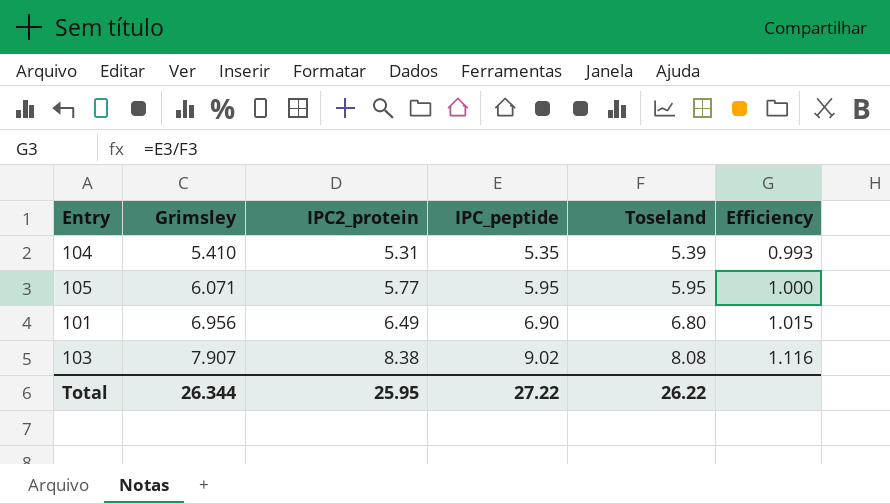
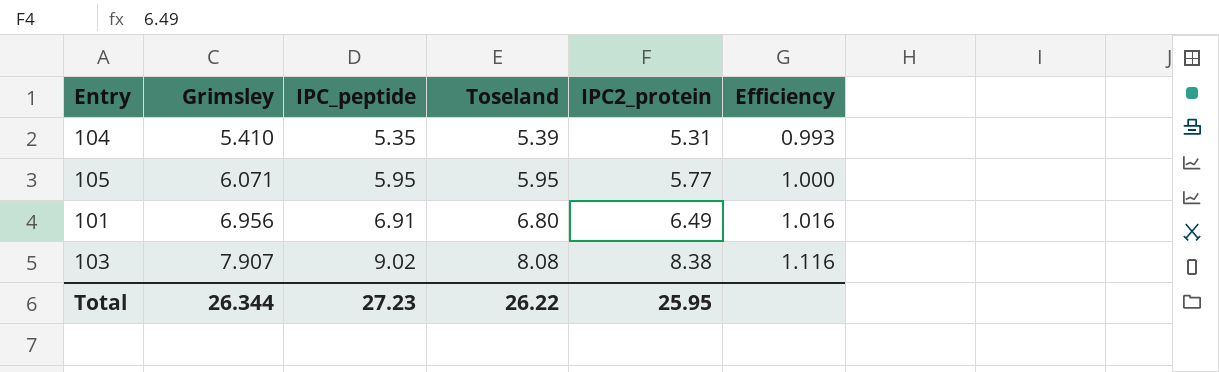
column IPC2_protein | position: 3 -> 5
101 | IPC_peptide: 6.90 -> 6.91
101 | Efficiency: 1.015 -> 1.016
Total | IPC_peptide: 27.22 -> 27.23

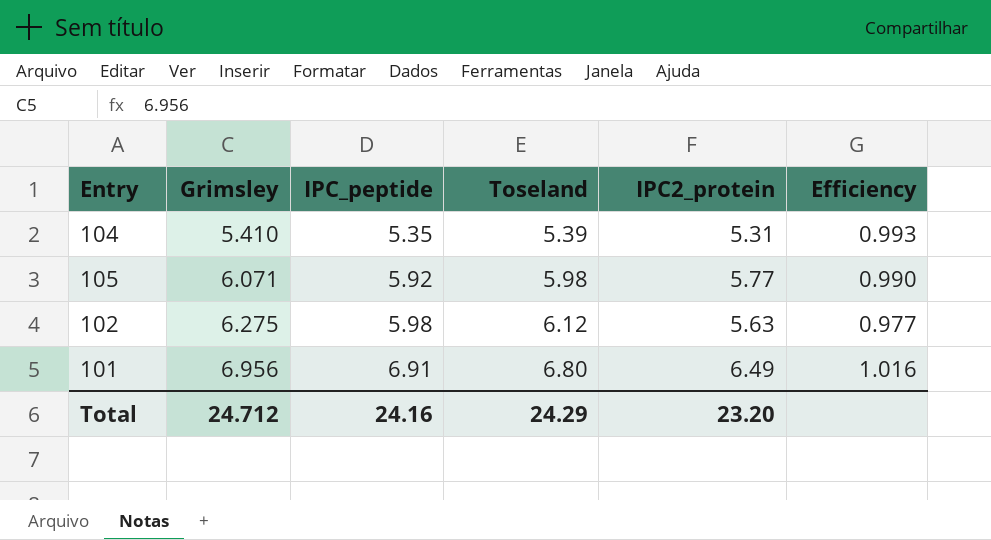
row 103: 7.907 | 9.02 | 8.08 | 8.38 | 1.116 -> none
105 | IPC_peptide: 5.95 -> 5.92
105 | Toseland: 5.95 -> 5.98
105 | Efficiency: 1.000 -> 0.990
row 102: none -> 6.275 | 5.98 | 6.12 | 5.63 | 0.977
Total | Grimsley: 26.344 -> 24.712
Total | IPC_peptide: 27.23 -> 24.16
Total | Toseland: 26.22 -> 24.29
Total | IPC2_protein: 25.95 -> 23.20

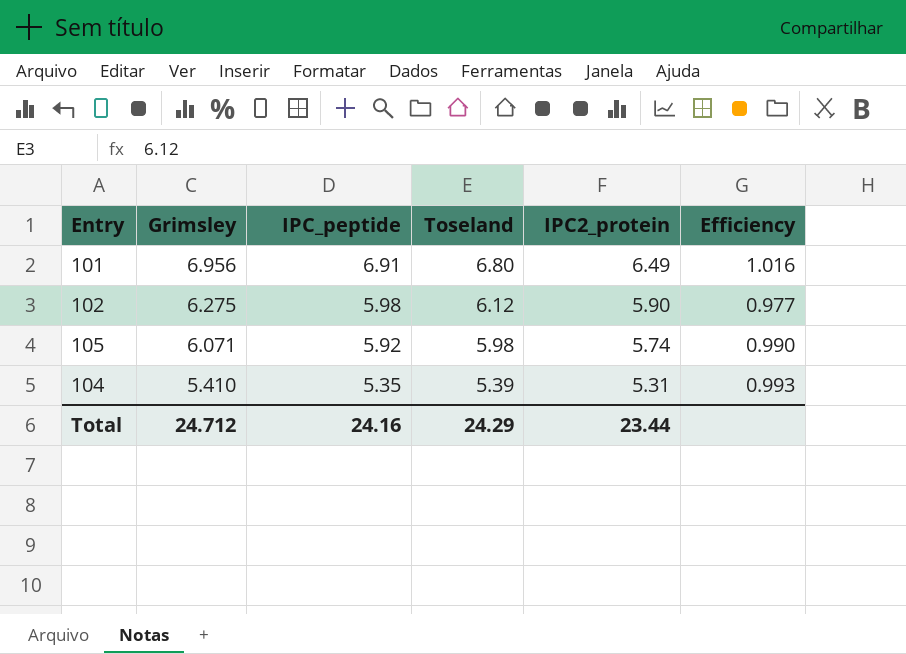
row order: Grimsley ascending -> Grimsley descending
102 | IPC2_protein: 5.63 -> 5.90
105 | IPC2_protein: 5.77 -> 5.74
Total | IPC2_protein: 23.20 -> 23.44

